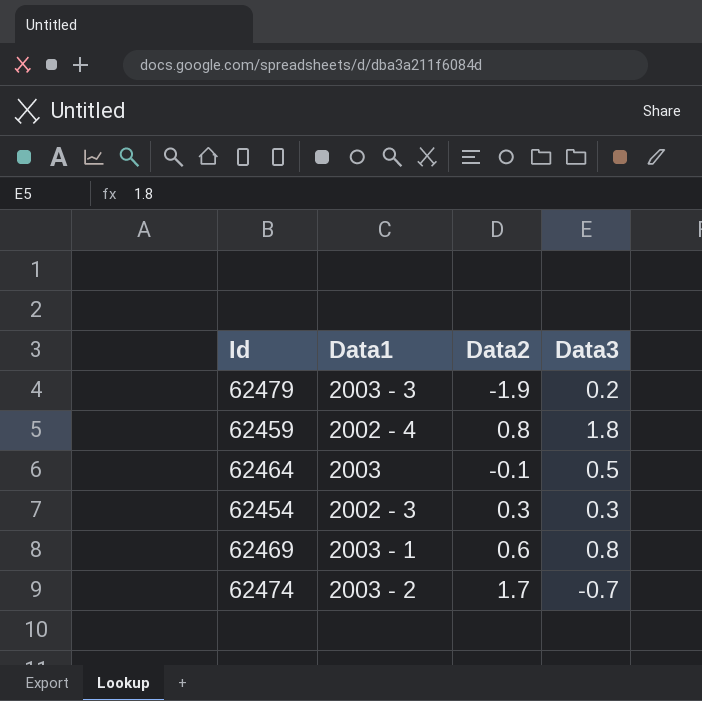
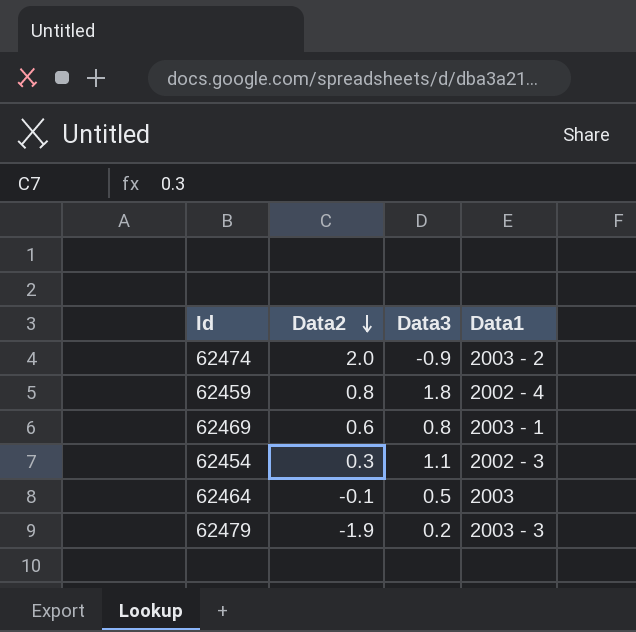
row order: none -> Data2 descending
column Data1 | position: 2 -> 4
62474 | Data2: 1.7 -> 2.0
62474 | Data3: -0.7 -> -0.9
62454 | Data3: 0.3 -> 1.1

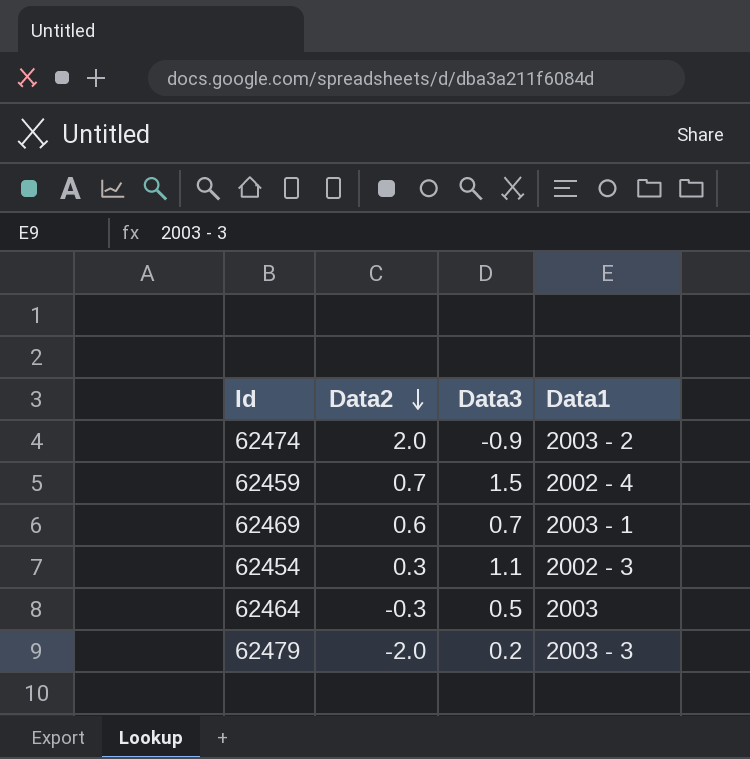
62459 | Data2: 0.8 -> 0.7
62459 | Data3: 1.8 -> 1.5
62469 | Data3: 0.8 -> 0.7
62464 | Data2: -0.1 -> -0.3
62479 | Data2: -1.9 -> -2.0

